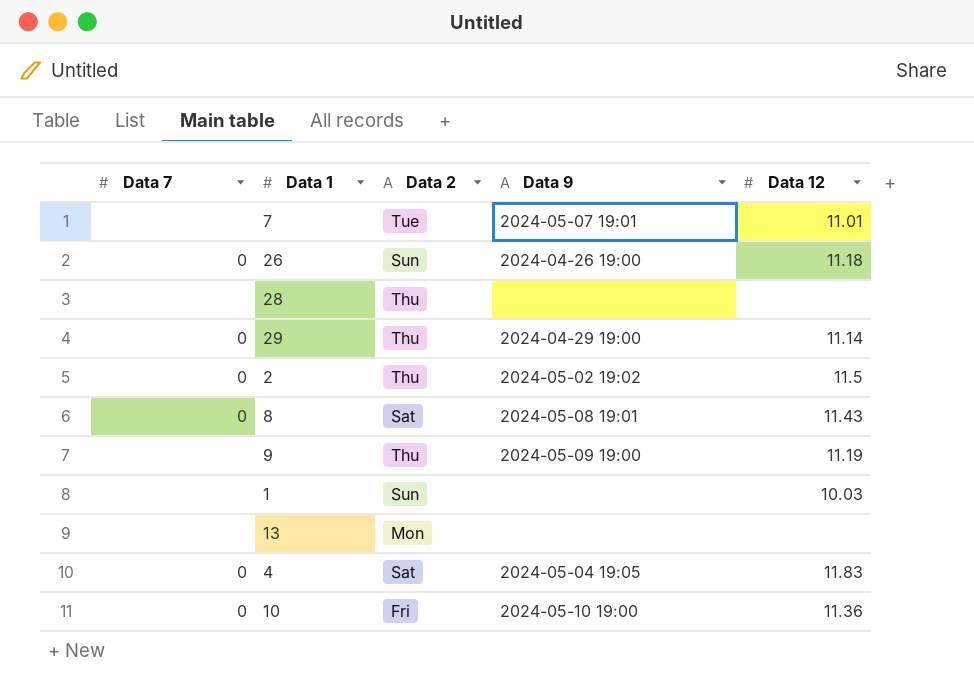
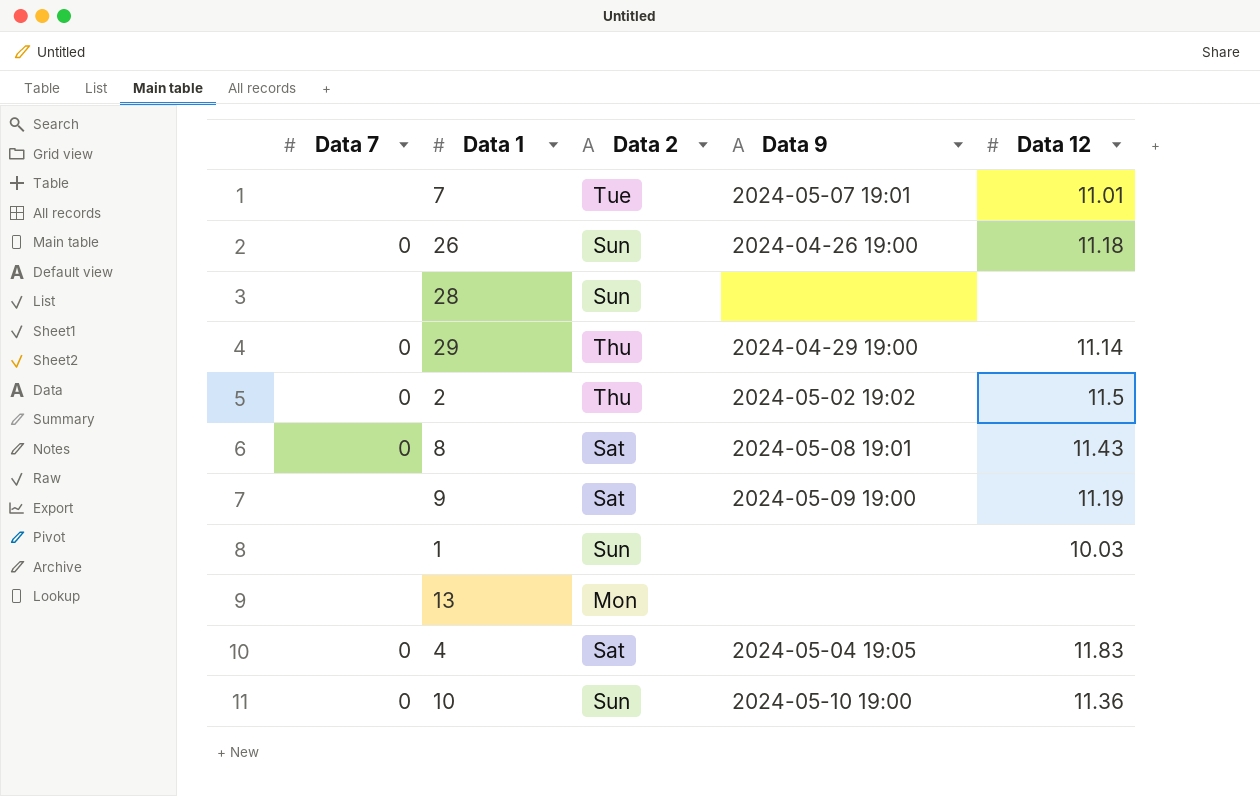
28 | Data 2: Thu -> Sun
9 | Data 2: Thu -> Sat
10 | Data 2: Fri -> Sun

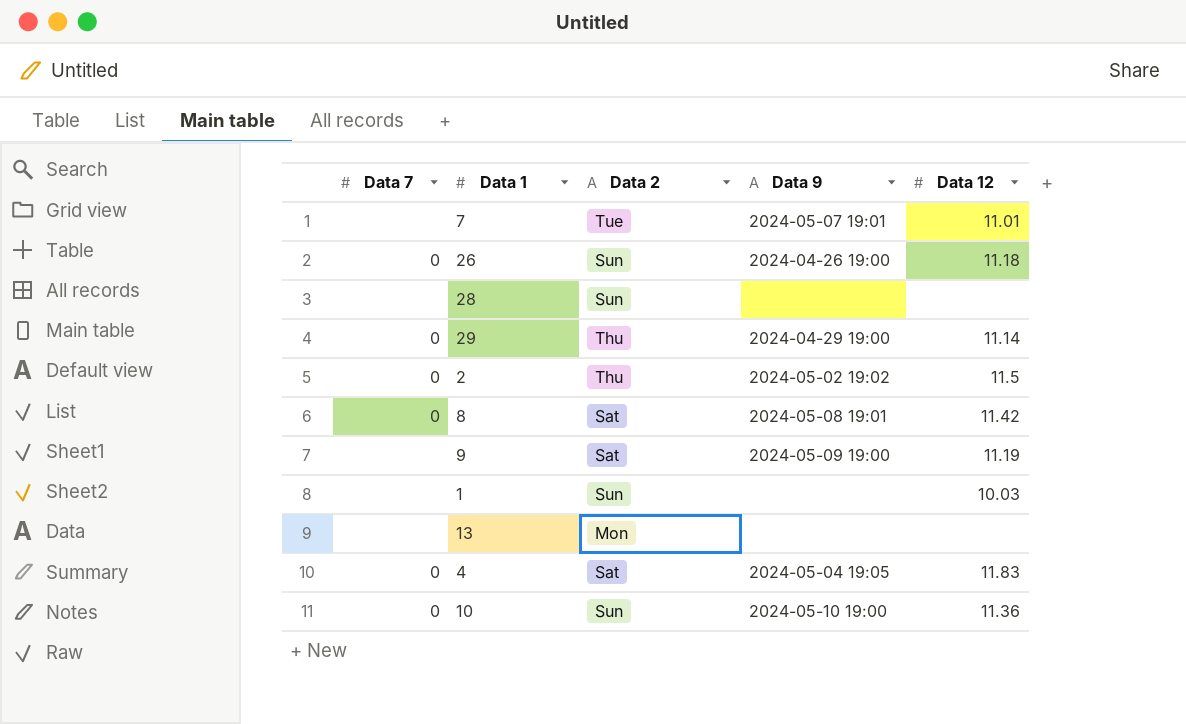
8 | Data 12: 11.43 -> 11.42

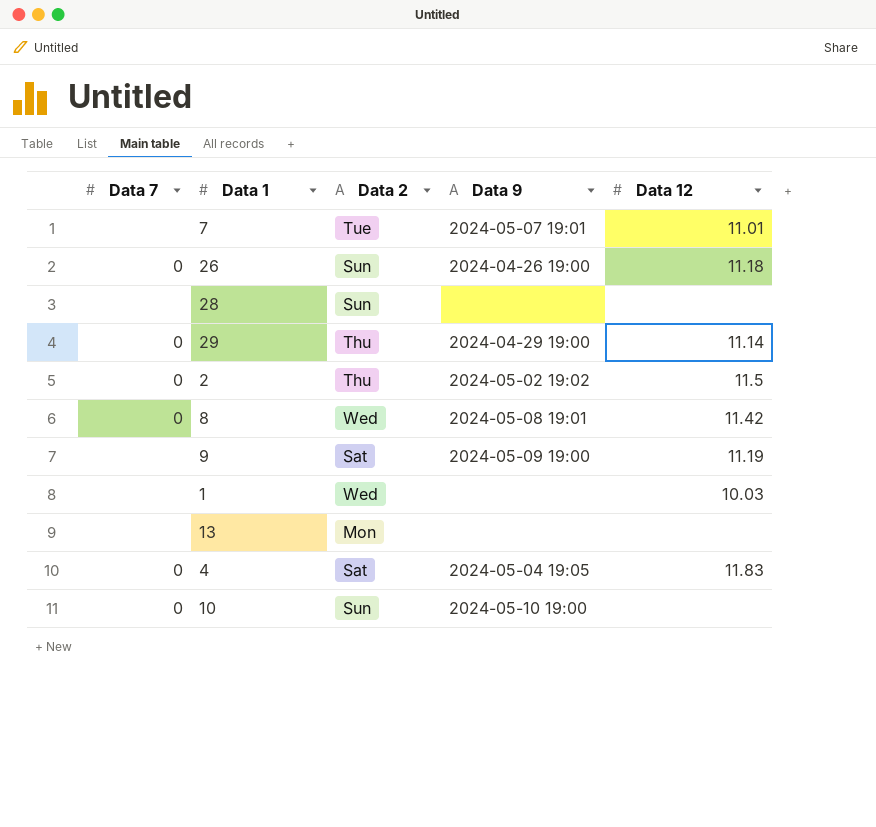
8 | Data 2: Sat -> Wed
1 | Data 2: Sun -> Wed
10 | Data 12: 11.36 -> none

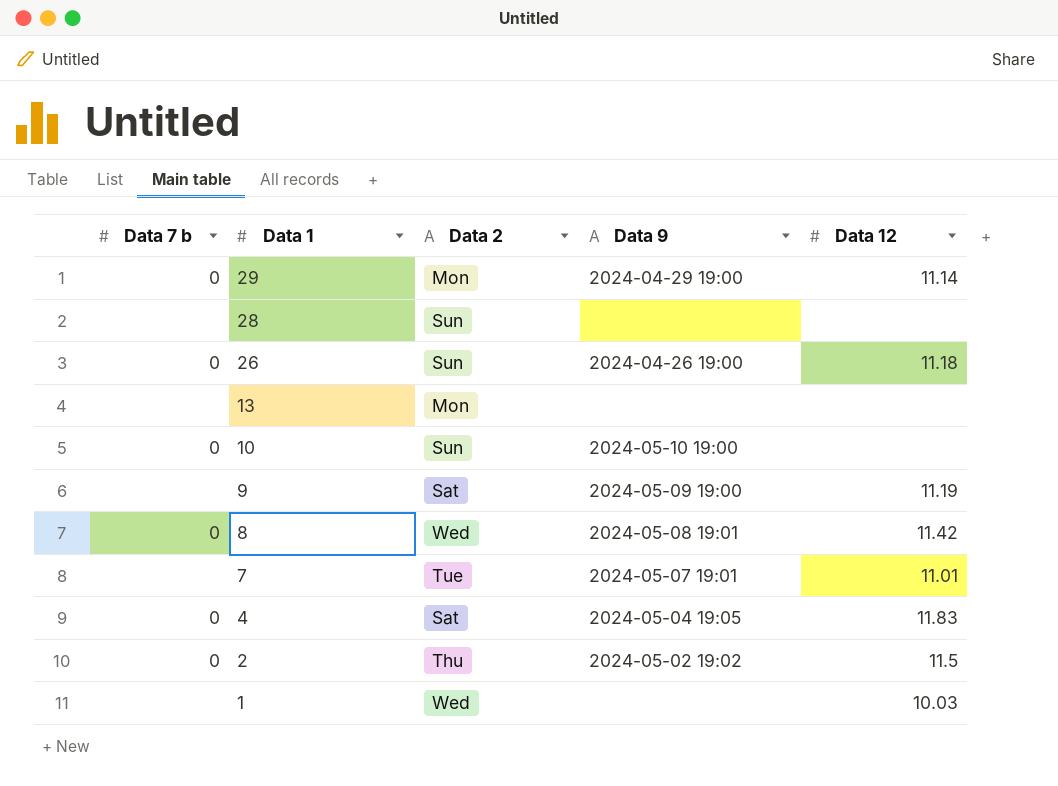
row order: none -> Data 1 descending
column name: Data 7 -> Data 7 b
29 | Data 2: Thu -> Mon

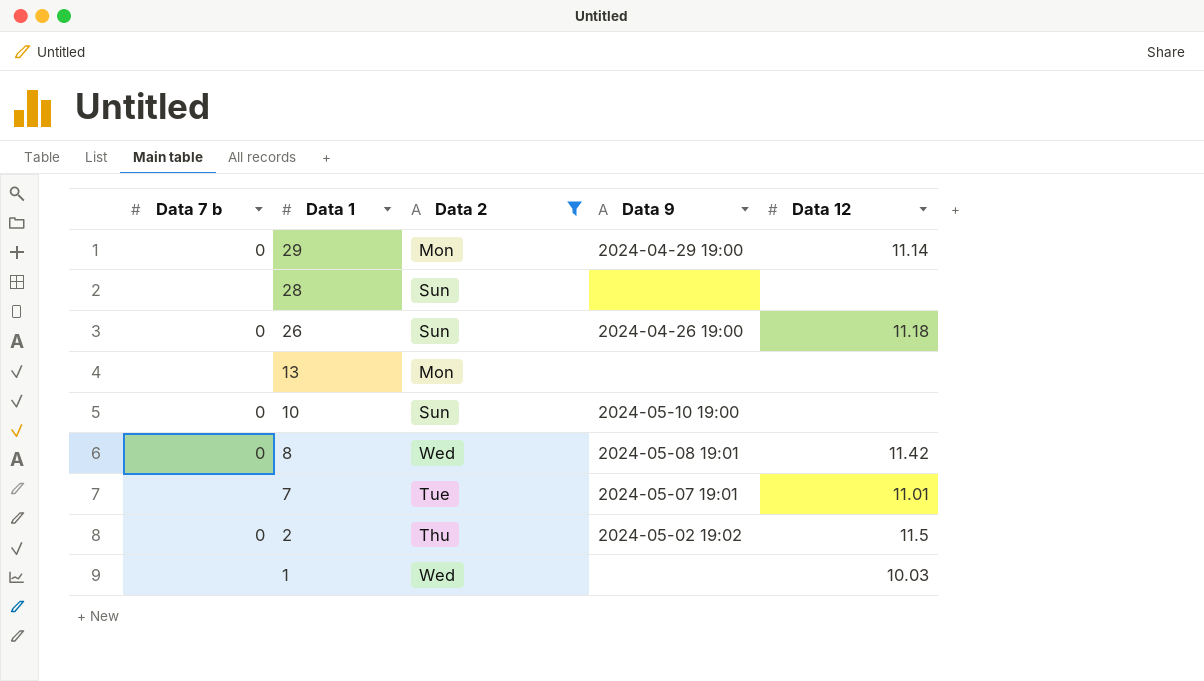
filter: none -> Data 2 != Sat

